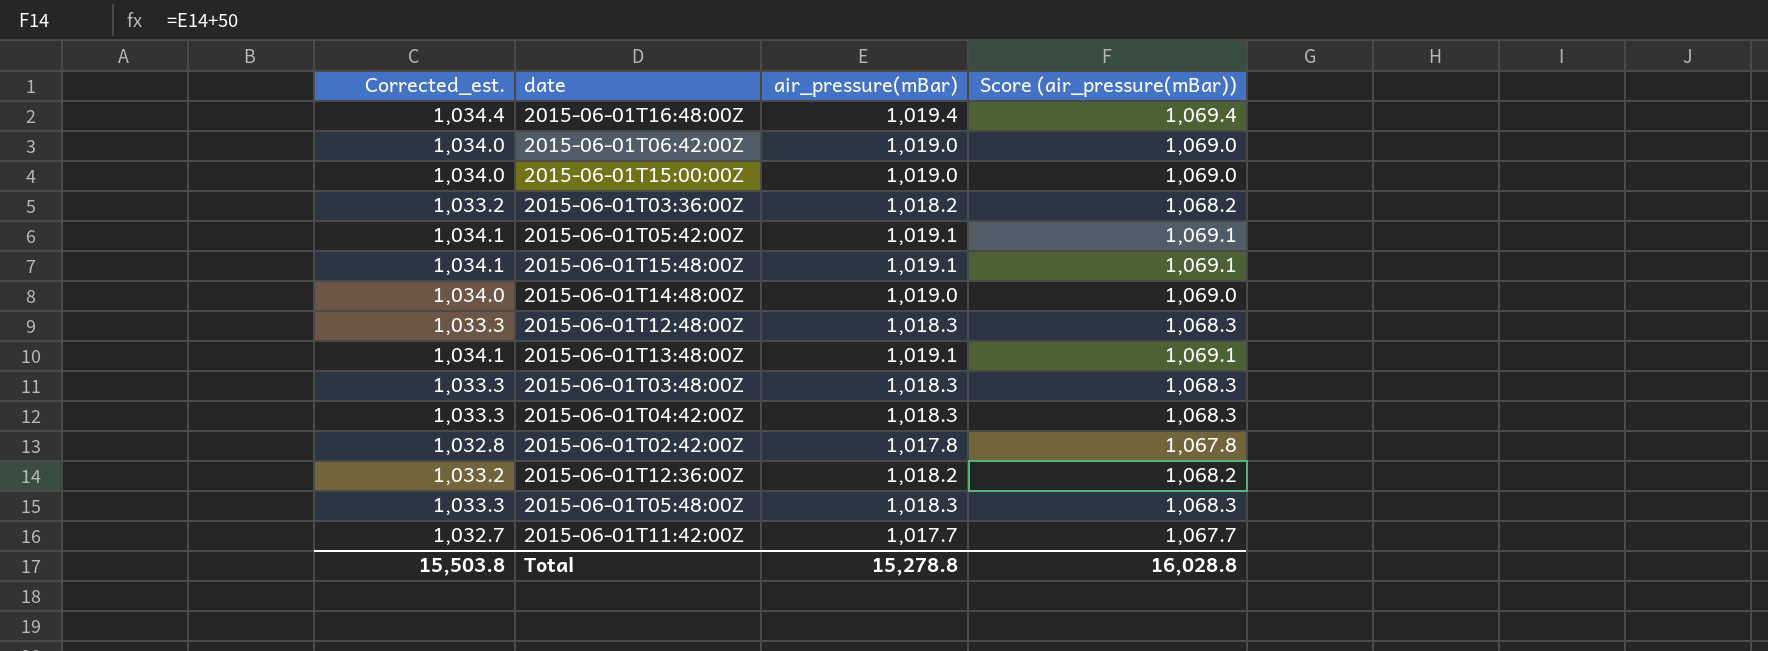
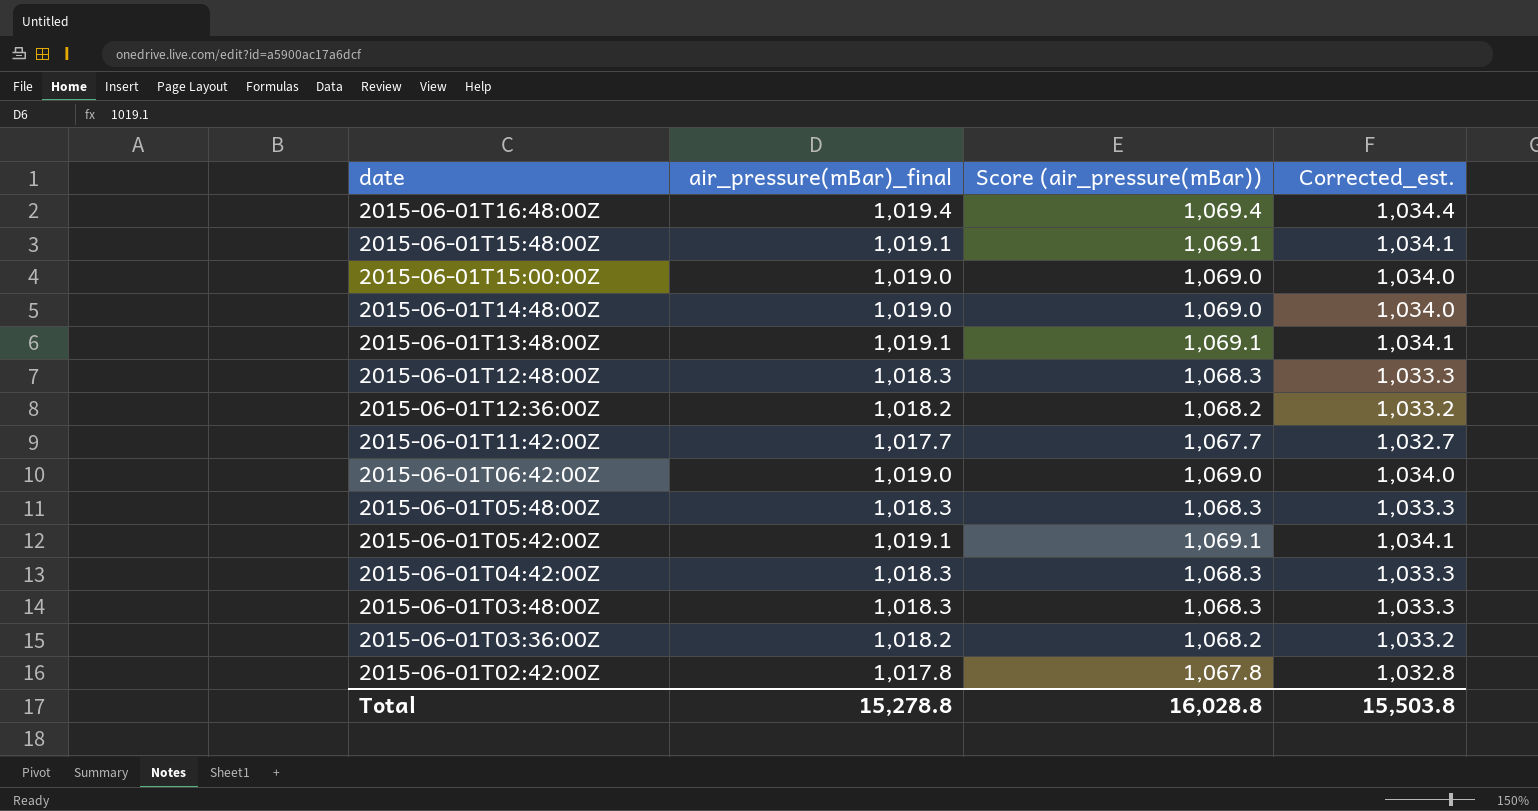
row order: none -> date descending
column name: air_pressure(mBar) -> air_pressure(mBar)_final
column Corrected_est. | position: 1 -> 4

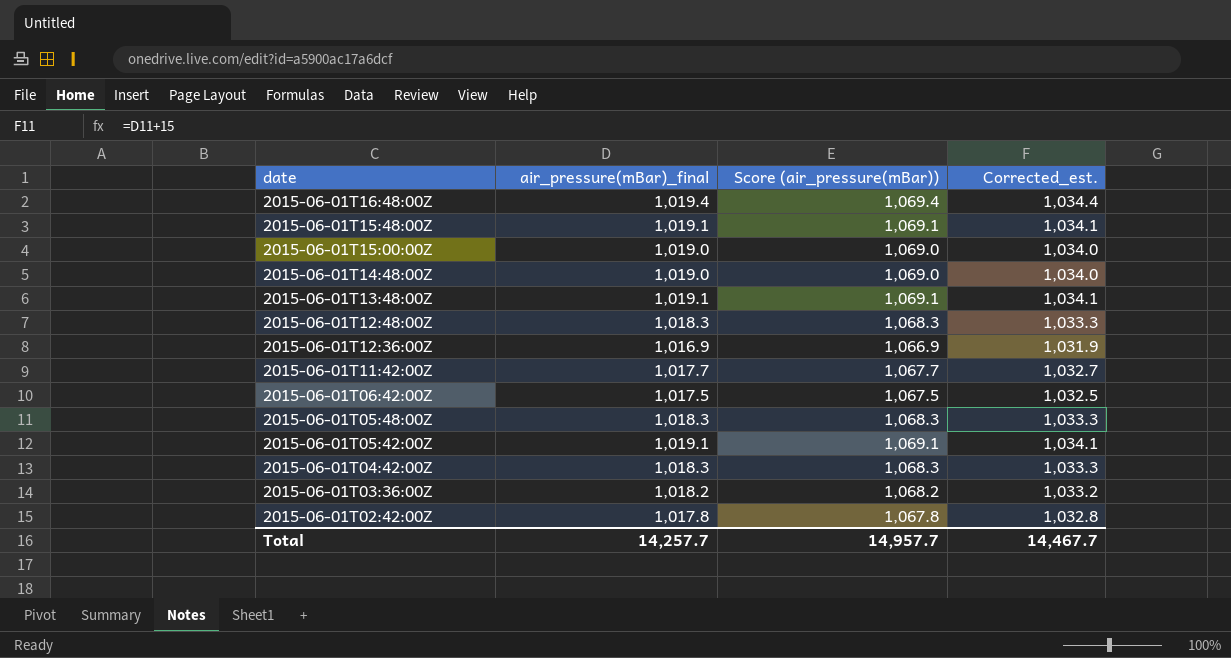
row 2015-06-01T03:48:00Z: 1,018.3 | 1,068.3 | 1,033.3 -> none
2015-06-01T12:36:00Z | air_pressure(mBar)_final: 1,018.2 -> 1,016.9
2015-06-01T12:36:00Z | Score (air_pressure(mBar)): 1,068.2 -> 1,066.9
2015-06-01T12:36:00Z | Corrected_est.: 1,033.2 -> 1,031.9
2015-06-01T06:42:00Z | air_pressure(mBar)_final: 1,019.0 -> 1,017.5
2015-06-01T06:42:00Z | Score (air_pressure(mBar)): 1,069.0 -> 1,067.5
2015-06-01T06:42:00Z | Corrected_est.: 1,034.0 -> 1,032.5
Total | air_pressure(mBar)_final: 15,278.8 -> 14,257.7
Total | Score (air_pressure(mBar)): 16,028.8 -> 14,957.7
Total | Corrected_est.: 15,503.8 -> 14,467.7

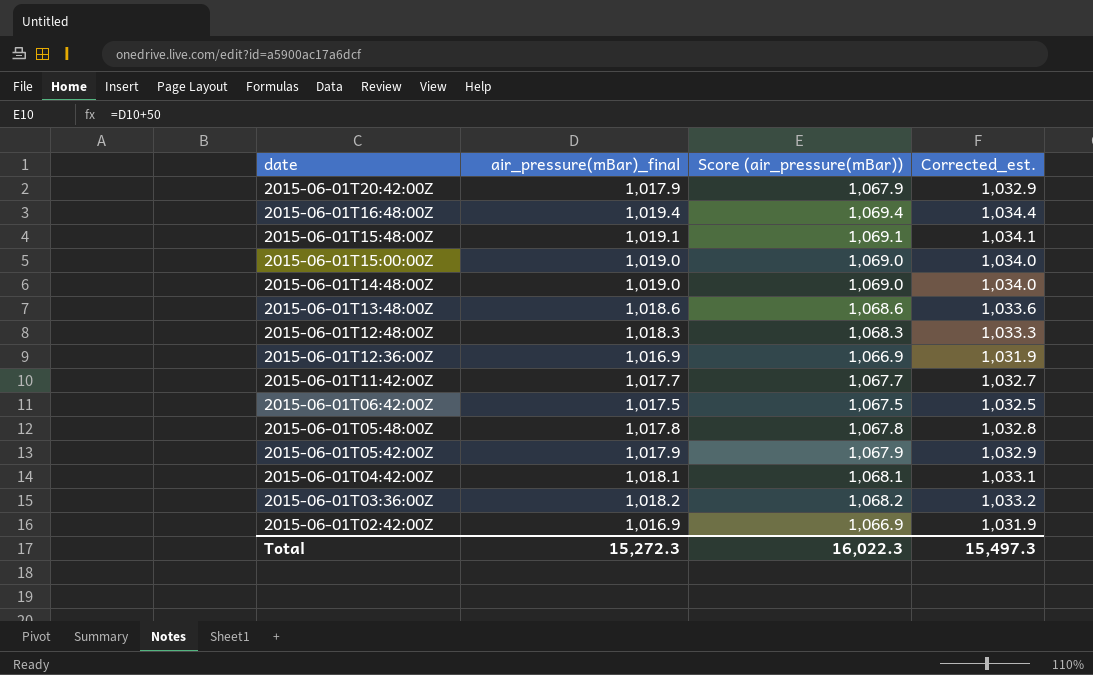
row 2015-06-01T20:42:00Z: none -> 1,017.9 | 1,067.9 | 1,032.9
2015-06-01T13:48:00Z | air_pressure(mBar)_final: 1,019.1 -> 1,018.6
2015-06-01T13:48:00Z | Score (air_pressure(mBar)): 1,069.1 -> 1,068.6
2015-06-01T13:48:00Z | Corrected_est.: 1,034.1 -> 1,033.6
2015-06-01T05:48:00Z | air_pressure(mBar)_final: 1,018.3 -> 1,017.8
2015-06-01T05:48:00Z | Score (air_pressure(mBar)): 1,068.3 -> 1,067.8
2015-06-01T05:48:00Z | Corrected_est.: 1,033.3 -> 1,032.8
2015-06-01T05:42:00Z | air_pressure(mBar)_final: 1,019.1 -> 1,017.9
2015-06-01T05:42:00Z | Score (air_pressure(mBar)): 1,069.1 -> 1,067.9
2015-06-01T05:42:00Z | Corrected_est.: 1,034.1 -> 1,032.9
2015-06-01T04:42:00Z | air_pressure(mBar)_final: 1,018.3 -> 1,018.1
2015-06-01T04:42:00Z | Score (air_pressure(mBar)): 1,068.3 -> 1,068.1
2015-06-01T04:42:00Z | Corrected_est.: 1,033.3 -> 1,033.1
2015-06-01T02:42:00Z | air_pressure(mBar)_final: 1,017.8 -> 1,016.9
2015-06-01T02:42:00Z | Score (air_pressure(mBar)): 1,067.8 -> 1,066.9
2015-06-01T02:42:00Z | Corrected_est.: 1,032.8 -> 1,031.9
Total | air_pressure(mBar)_final: 14,257.7 -> 15,272.3
Total | Score (air_pressure(mBar)): 14,957.7 -> 16,022.3
Total | Corrected_est.: 14,467.7 -> 15,497.3

